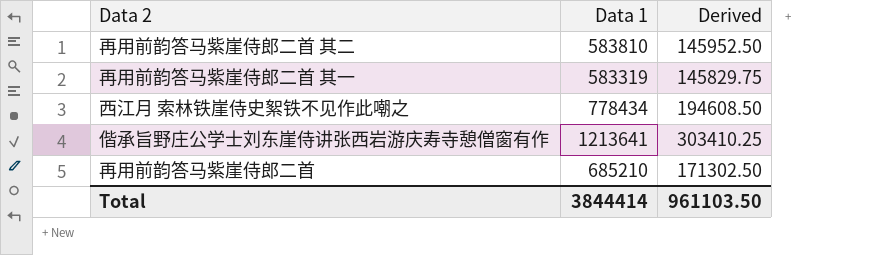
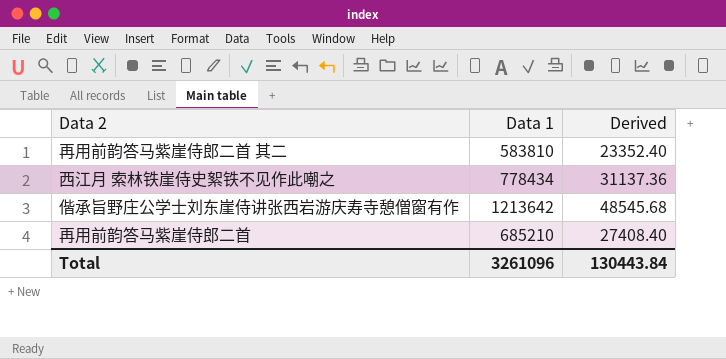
column Derived | formula: [Data 1] * 0.25 -> [Data 1] * 0.04
row 再用前韵答马紫崖侍郎二首 其一: 583319 | 145829.75 -> none
偕承旨野庄公学士刘东崖侍讲张西岩游庆寿寺憩僧窗有作 | Data 1: 1213641 -> 1213642
Total | Data 1: 3844414 -> 3261096
Total | Derived: 961103.50 -> 130443.84

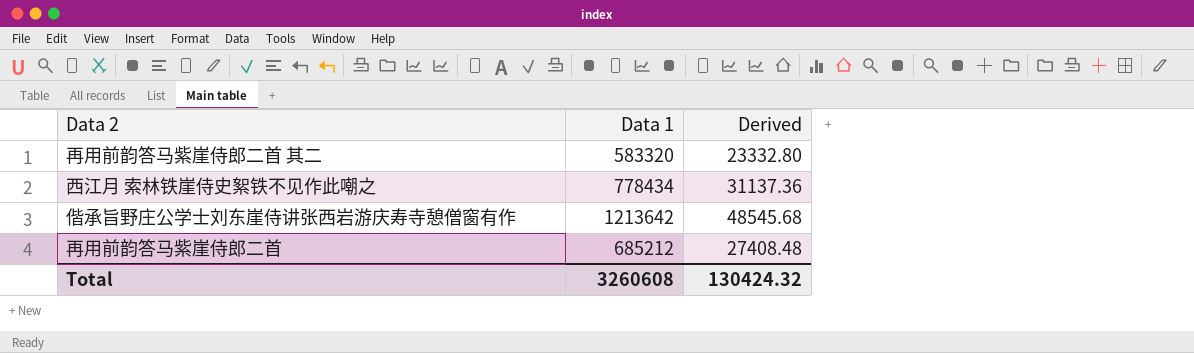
再用前韵答马紫崖侍郎二首 其二 | Data 1: 583810 -> 583320
再用前韵答马紫崖侍郎二首 其二 | Derived: 23352.40 -> 23332.80
再用前韵答马紫崖侍郎二首 | Data 1: 685210 -> 685212
再用前韵答马紫崖侍郎二首 | Derived: 27408.40 -> 27408.48
Total | Data 1: 3261096 -> 3260608
Total | Derived: 130443.84 -> 130424.32

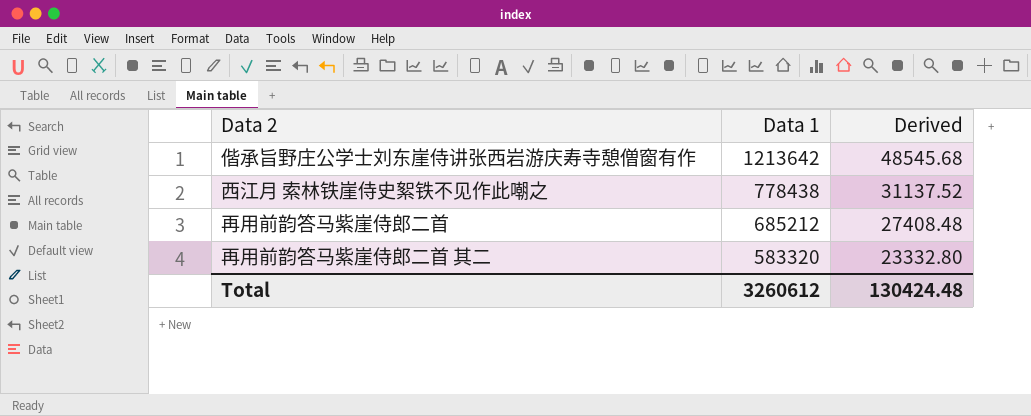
row order: none -> Data 1 descending
西江月 索林铁崖侍史絮铁不见作此嘲之 | Data 1: 778434 -> 778438
西江月 索林铁崖侍史絮铁不见作此嘲之 | Derived: 31137.36 -> 31137.52
Total | Data 1: 3260608 -> 3260612
Total | Derived: 130424.32 -> 130424.48

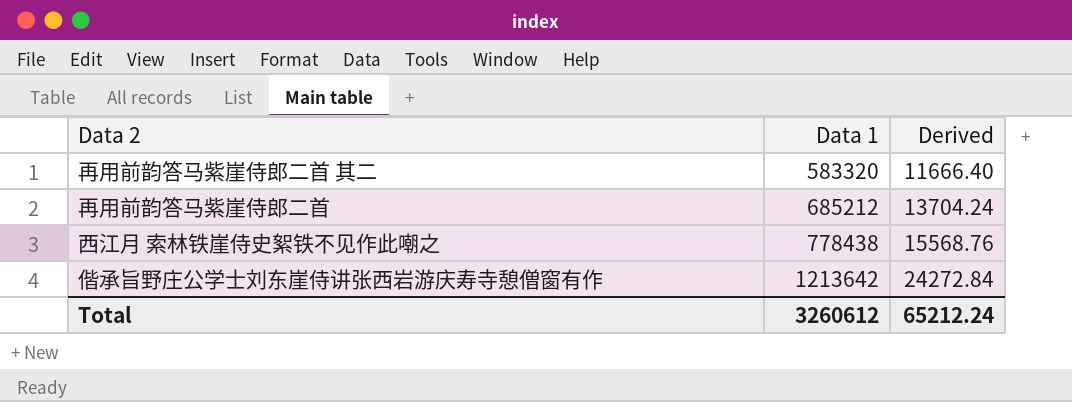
row order: Data 1 descending -> Data 1 ascending
column Derived | formula: [Data 1] * 0.04 -> [Data 1] * 0.02
Total | Derived: 130424.48 -> 65212.24

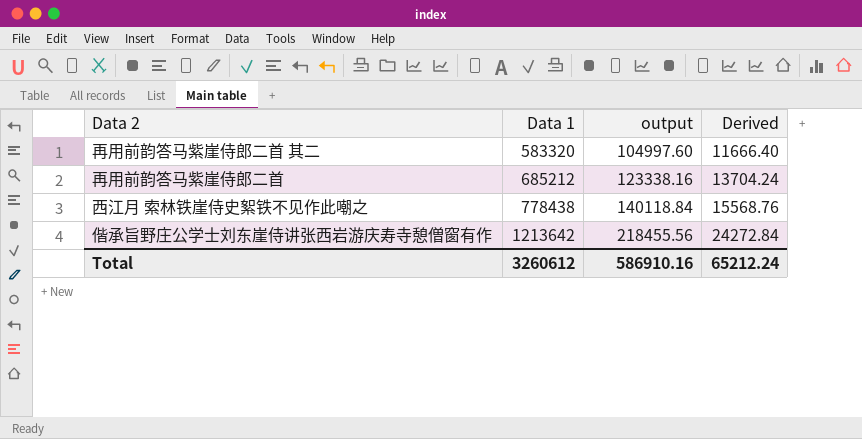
column output | formula: none -> [Data 1] * 0.18

